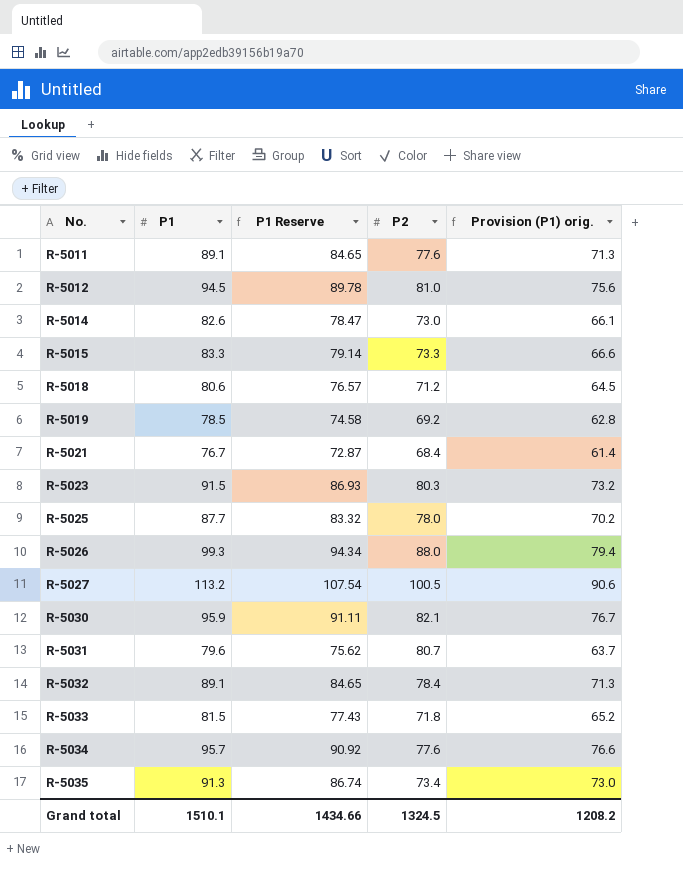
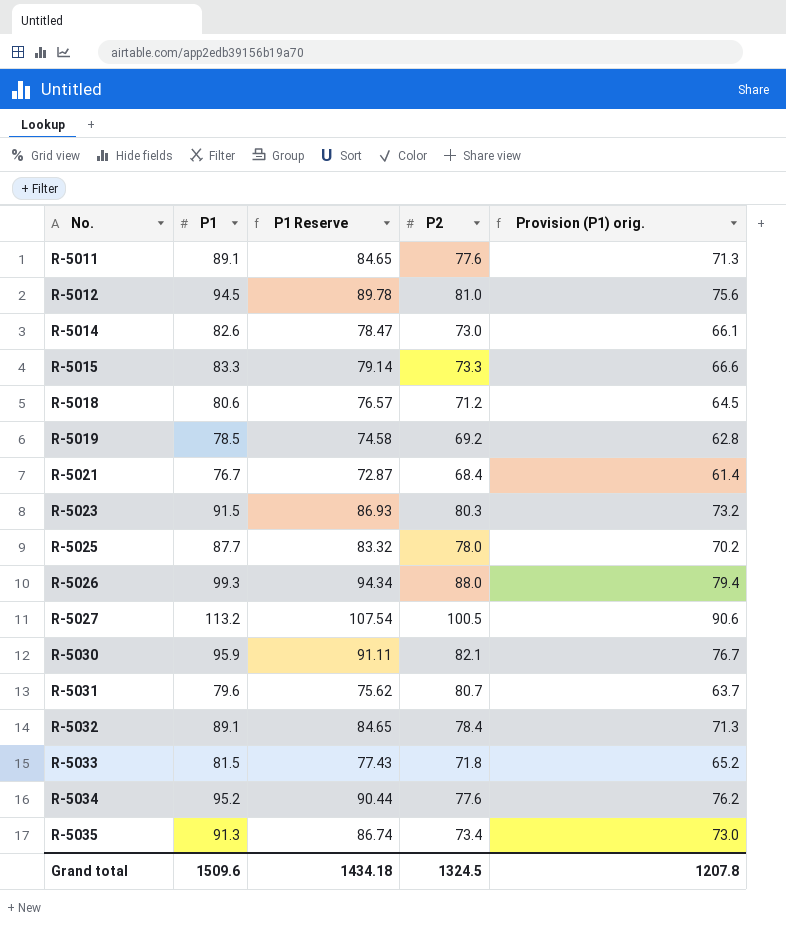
R-5034 | P1: 95.7 -> 95.2
R-5034 | P1 Reserve: 90.92 -> 90.44
R-5034 | Provision (P1) orig.: 76.6 -> 76.2
Grand total | P1: 1510.1 -> 1509.6
Grand total | P1 Reserve: 1434.66 -> 1434.18
Grand total | Provision (P1) orig.: 1208.2 -> 1207.8

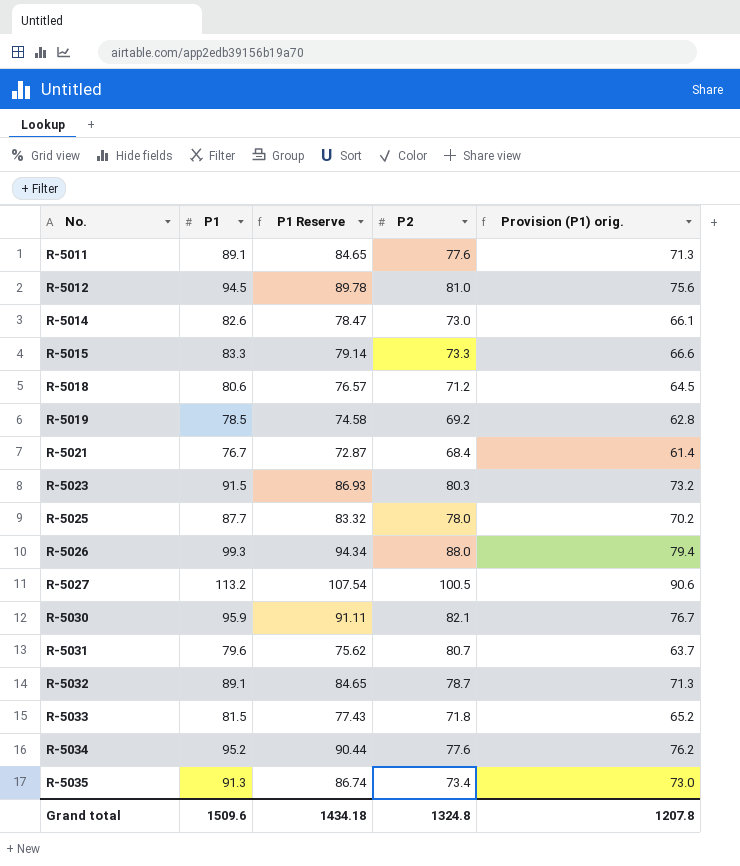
R-5032 | P2: 78.4 -> 78.7
Grand total | P2: 1324.5 -> 1324.8

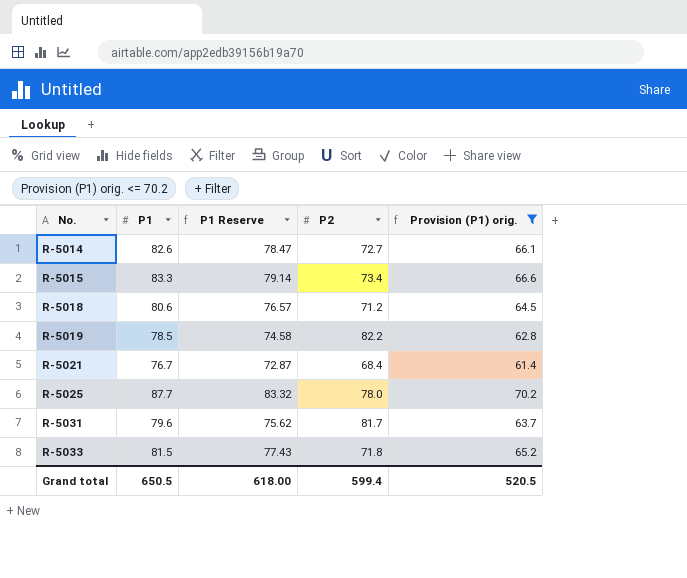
filter: none -> Provision (P1) orig. <= 70.2
R-5014 | P2: 73.0 -> 72.7
R-5015 | P2: 73.3 -> 73.4
R-5019 | P2: 69.2 -> 82.2
R-5031 | P2: 80.7 -> 81.7
Grand total | P1: 1509.6 -> 650.5
Grand total | P1 Reserve: 1434.18 -> 618.00
Grand total | P2: 1324.8 -> 599.4
Grand total | Provision (P1) orig.: 1207.8 -> 520.5

